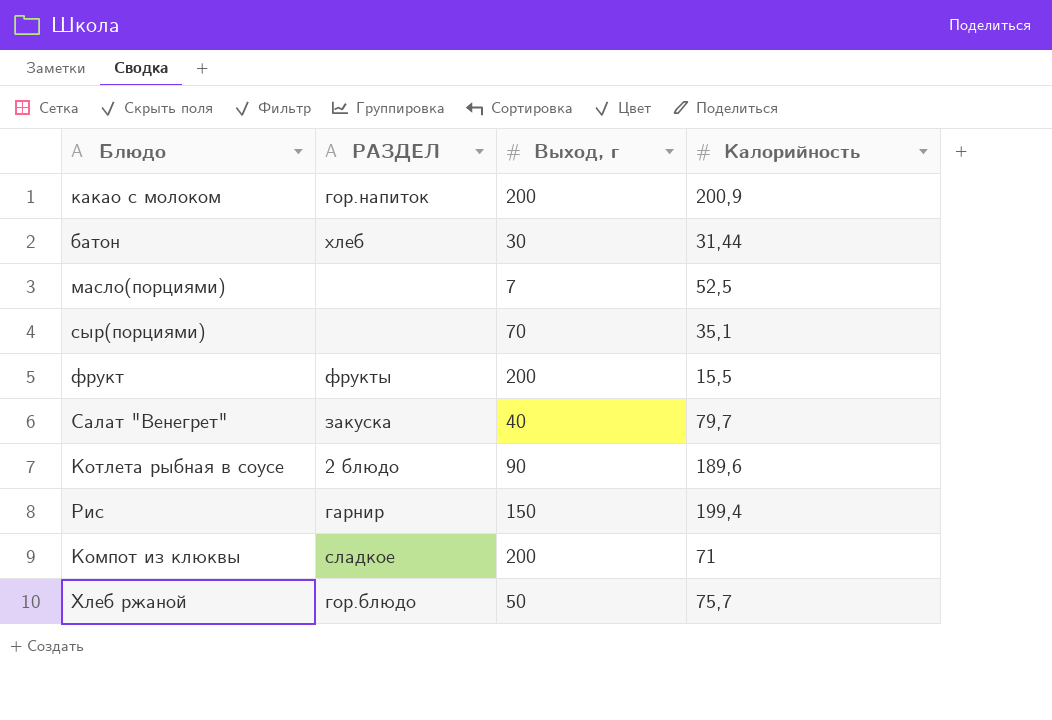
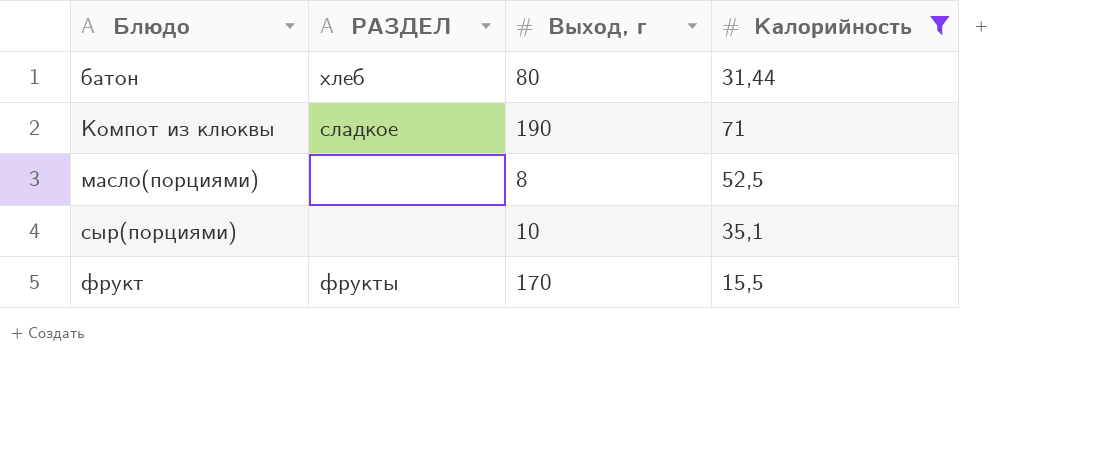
filter: none -> Калорийность <= 71
row order: none -> Блюдо ascending
батон | Выход, г: 30 -> 80
Компот из клюквы | Выход, г: 200 -> 190
масло(порциями) | Выход, г: 7 -> 8
сыр(порциями) | Выход, г: 70 -> 10
фрукт | Выход, г: 200 -> 170

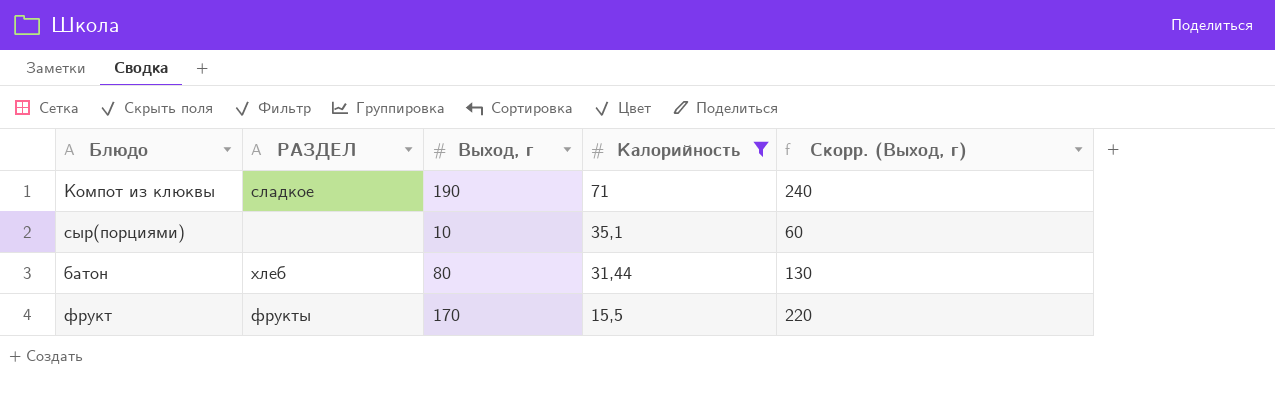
row order: Блюдо ascending -> Калорийность descending
column Скорр. (Выход, г) | formula: none -> [Выход, г] + 50
row масло(порциями): none | 8 | 52,5 -> none

